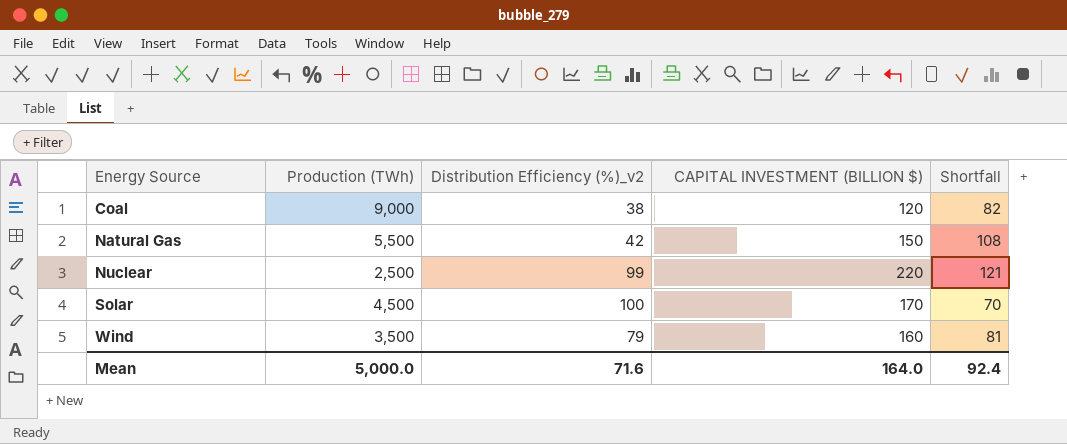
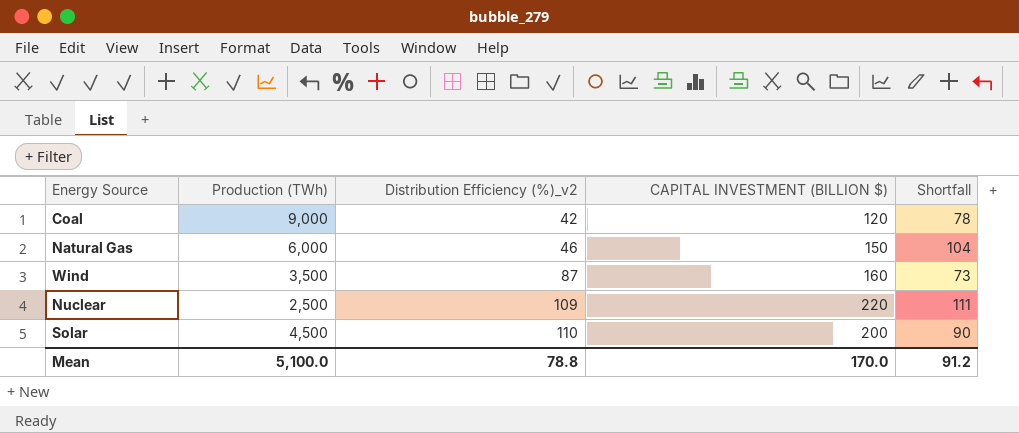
row order: Energy Source ascending -> Distribution Efficiency (%)_v2 ascending
Coal | Distribution Efficiency (%)_v2: 38 -> 42
Coal | Shortfall: 82 -> 78
Natural Gas | Production (TWh): 5,500 -> 6,000
Natural Gas | Distribution Efficiency (%)_v2: 42 -> 46
Natural Gas | Shortfall: 108 -> 104
Wind | Distribution Efficiency (%)_v2: 79 -> 87
Wind | Shortfall: 81 -> 73
Nuclear | Distribution Efficiency (%)_v2: 99 -> 109
Nuclear | Shortfall: 121 -> 111
Solar | Distribution Efficiency (%)_v2: 100 -> 110
Solar | CAPITAL INVESTMENT (BILLION $): 170 -> 200
Solar | Shortfall: 70 -> 90
Mean | Production (TWh): 5,000.0 -> 5,100.0
Mean | Distribution Efficiency (%)_v2: 71.6 -> 78.8
Mean | CAPITAL INVESTMENT (BILLION $): 164.0 -> 170.0
Mean | Shortfall: 92.4 -> 91.2

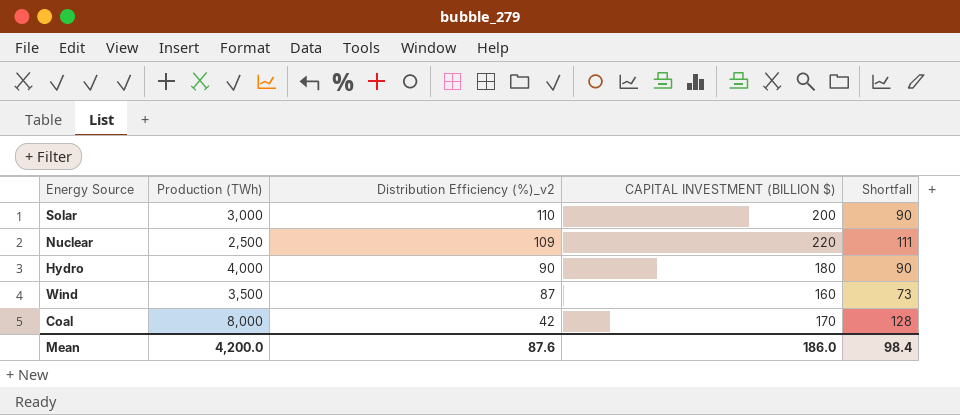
row order: Distribution Efficiency (%)_v2 ascending -> Distribution Efficiency (%)_v2 descending
row Natural Gas: 6,000 | 46 | 150 | 104 -> none
Solar | Production (TWh): 4,500 -> 3,000
row Hydro: none -> 4,000 | 90 | 180 | 90
Coal | Production (TWh): 9,000 -> 8,000
Coal | CAPITAL INVESTMENT (BILLION $): 120 -> 170
Coal | Shortfall: 78 -> 128
Mean | Production (TWh): 5,100.0 -> 4,200.0
Mean | Distribution Efficiency (%)_v2: 78.8 -> 87.6
Mean | CAPITAL INVESTMENT (BILLION $): 170.0 -> 186.0
Mean | Shortfall: 91.2 -> 98.4

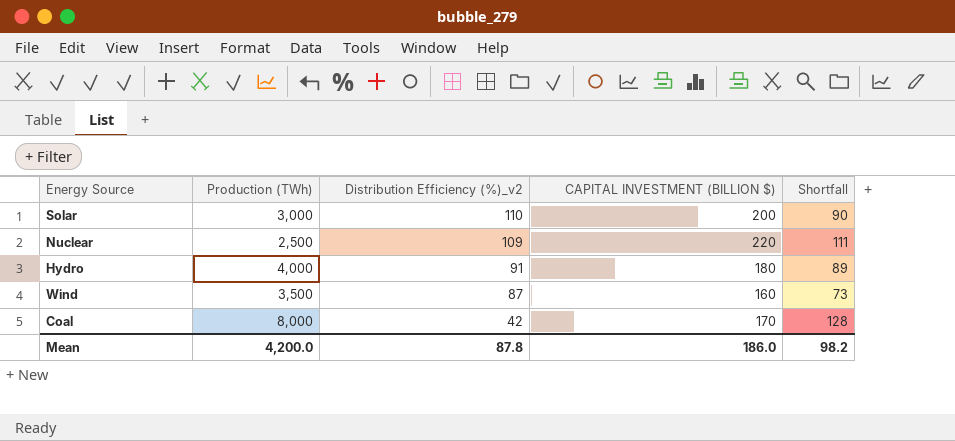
Hydro | Distribution Efficiency (%)_v2: 90 -> 91
Hydro | Shortfall: 90 -> 89
Mean | Distribution Efficiency (%)_v2: 87.6 -> 87.8
Mean | Shortfall: 98.4 -> 98.2

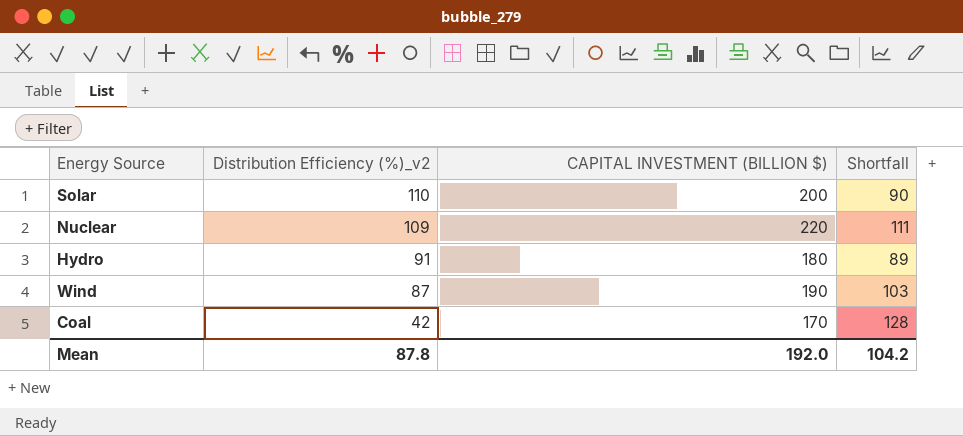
column Production (TWh) | position: 2 -> none
Wind | CAPITAL INVESTMENT (BILLION $): 160 -> 190
Wind | Shortfall: 73 -> 103
Mean | CAPITAL INVESTMENT (BILLION $): 186.0 -> 192.0
Mean | Shortfall: 98.2 -> 104.2

